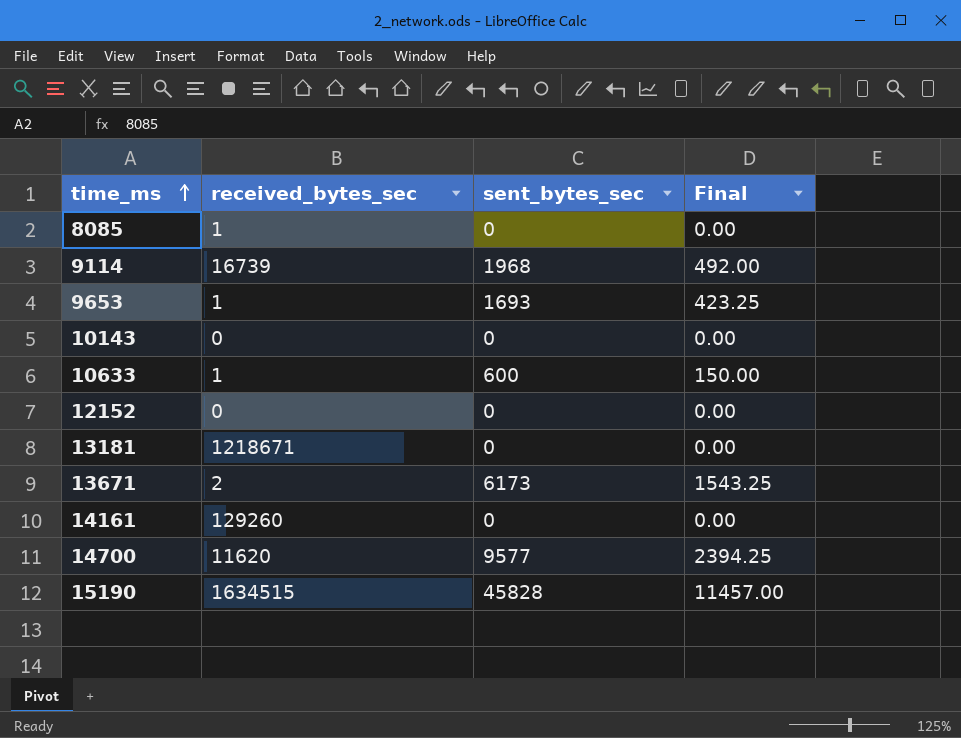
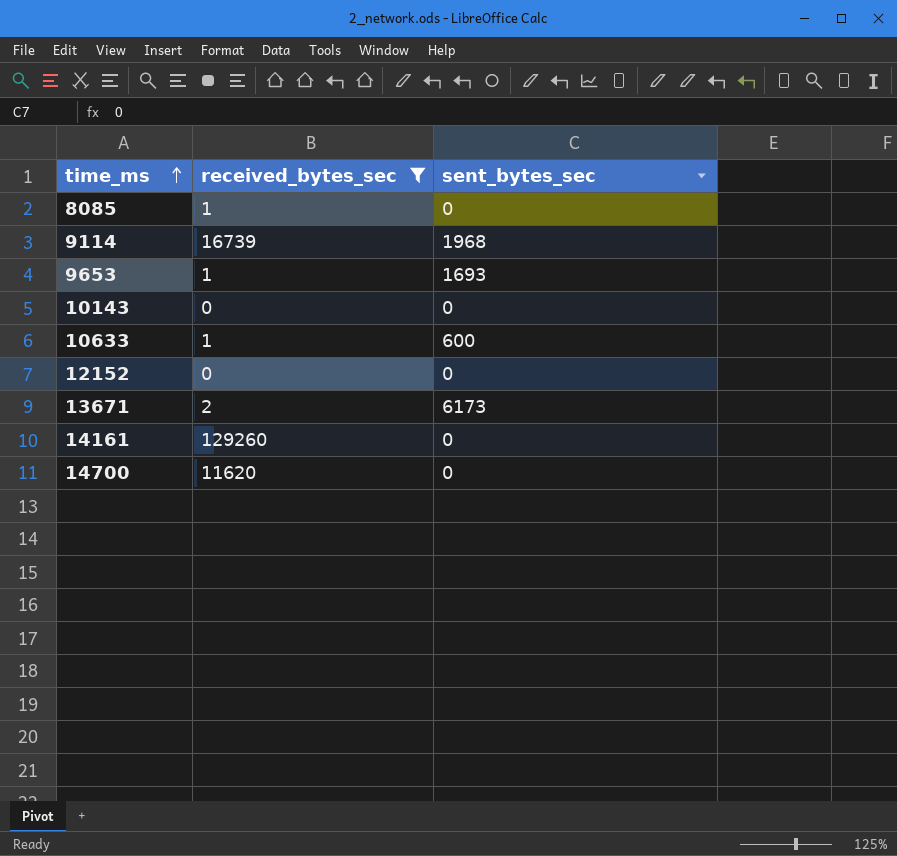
filter: none -> received_bytes_sec <= 129260
column Final | formula: [sent_bytes_sec] * 0.25 -> none
14700 | sent_bytes_sec: 9577 -> 0

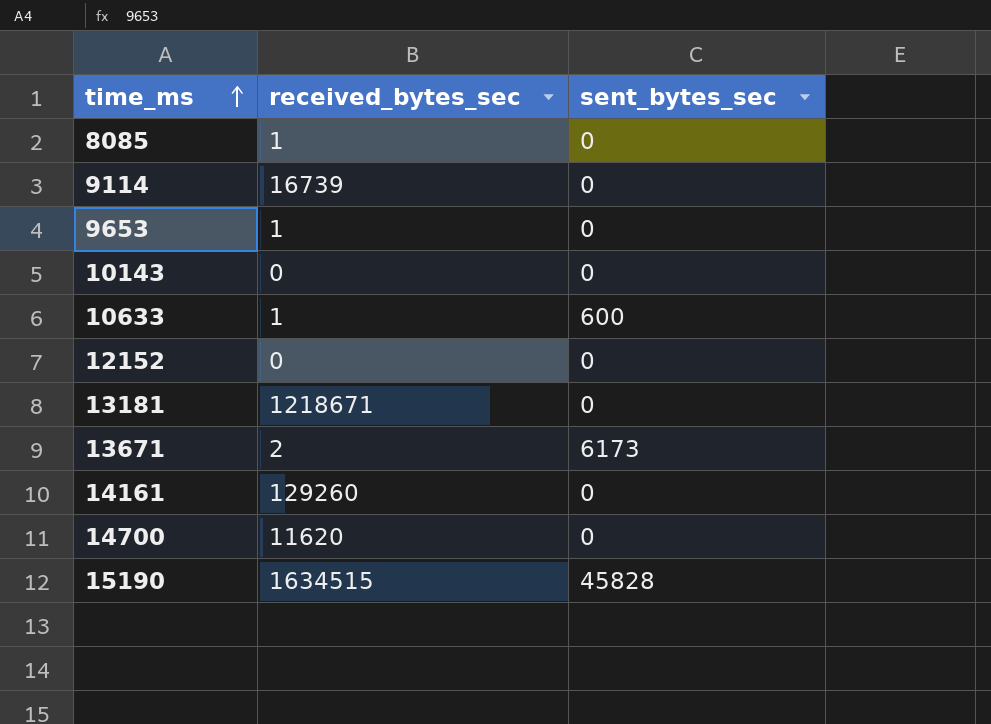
filter: received_bytes_sec <= 129260 -> none
9114 | sent_bytes_sec: 1968 -> 0
9653 | sent_bytes_sec: 1693 -> 0

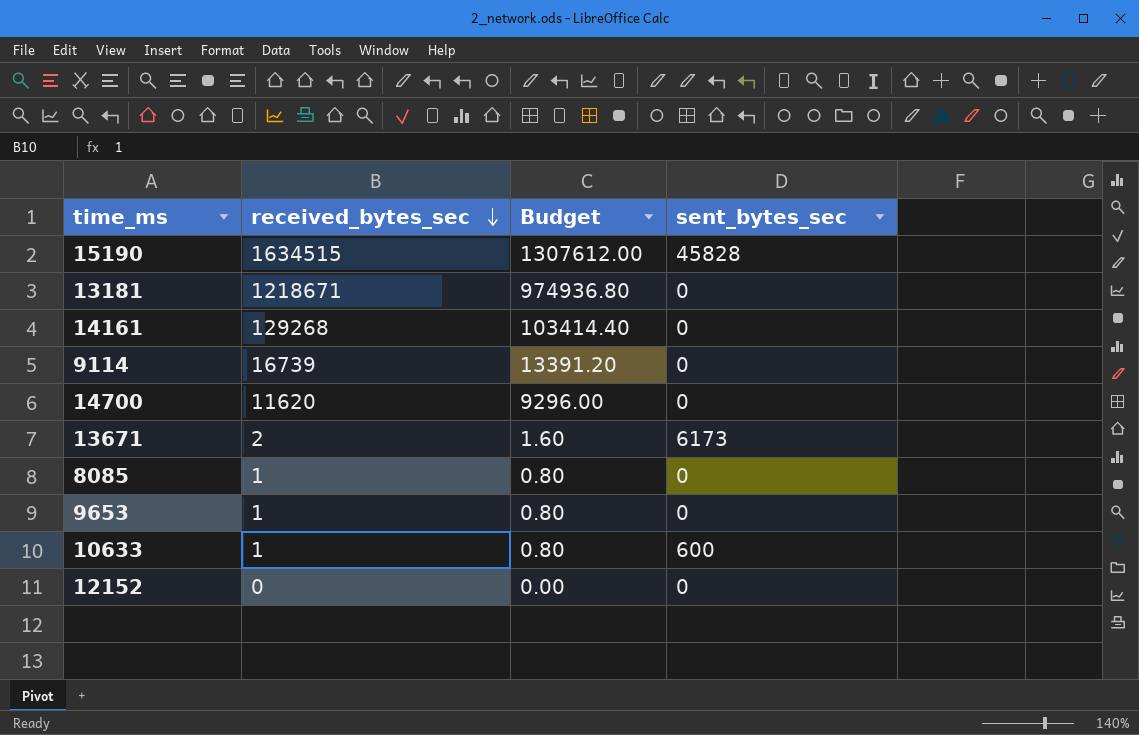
row order: time_ms ascending -> received_bytes_sec descending
column Budget | formula: none -> [received_bytes_sec] * 0.8
row 10143: 0 | 0 -> none
14161 | received_bytes_sec: 129260 -> 129268

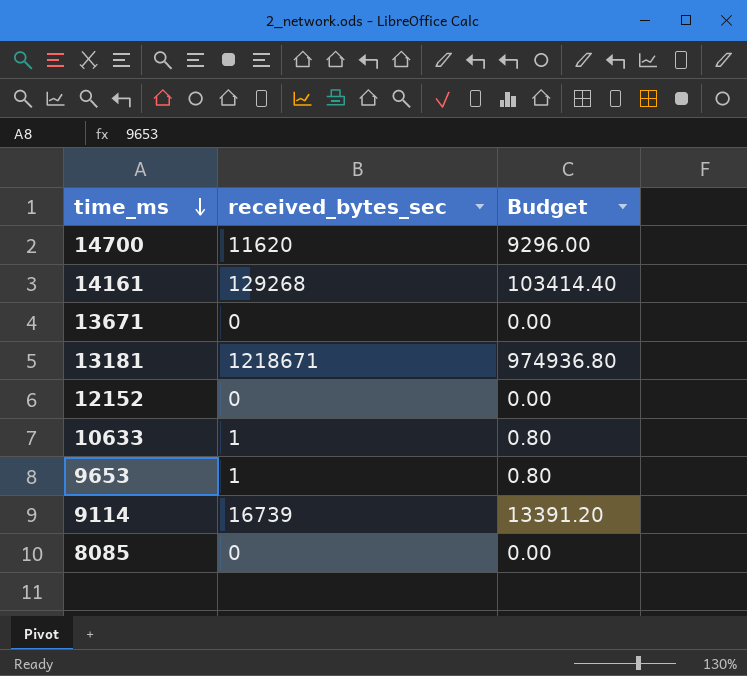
row order: received_bytes_sec descending -> time_ms descending
column sent_bytes_sec | position: 4 -> none
row 15190: 1634515 | 1307612.00 | 45828 -> none
13671 | received_bytes_sec: 2 -> 0
13671 | Budget: 1.60 -> 0.00
8085 | received_bytes_sec: 1 -> 0
8085 | Budget: 0.80 -> 0.00

